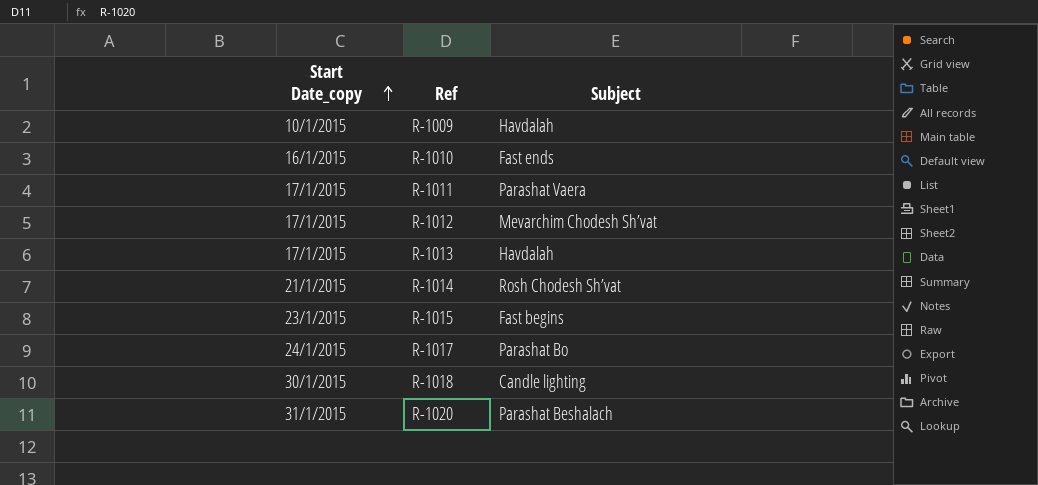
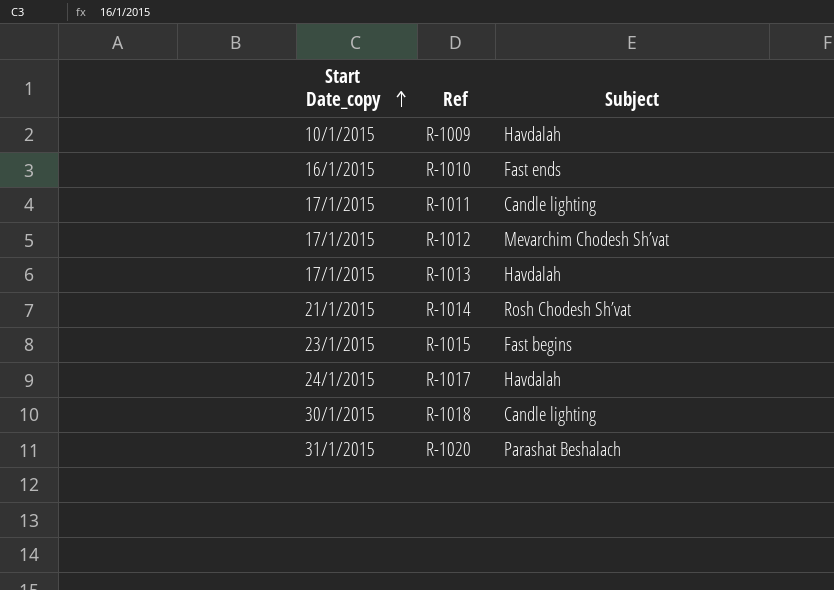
R-1011 | Subject: Parashat Vaera -> Candle lighting
R-1017 | Subject: Parashat Bo -> Havdalah

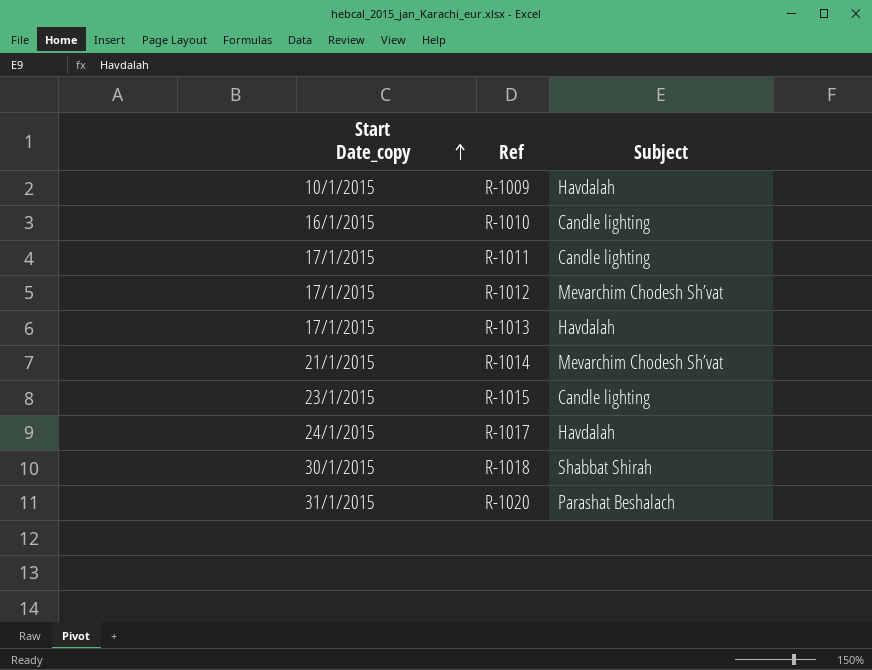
R-1010 | Subject: Fast ends -> Candle lighting
R-1014 | Subject: Rosh Chodesh Sh’vat -> Mevarchim Chodesh Sh’vat
R-1015 | Subject: Fast begins -> Candle lighting
R-1018 | Subject: Candle lighting -> Shabbat Shirah

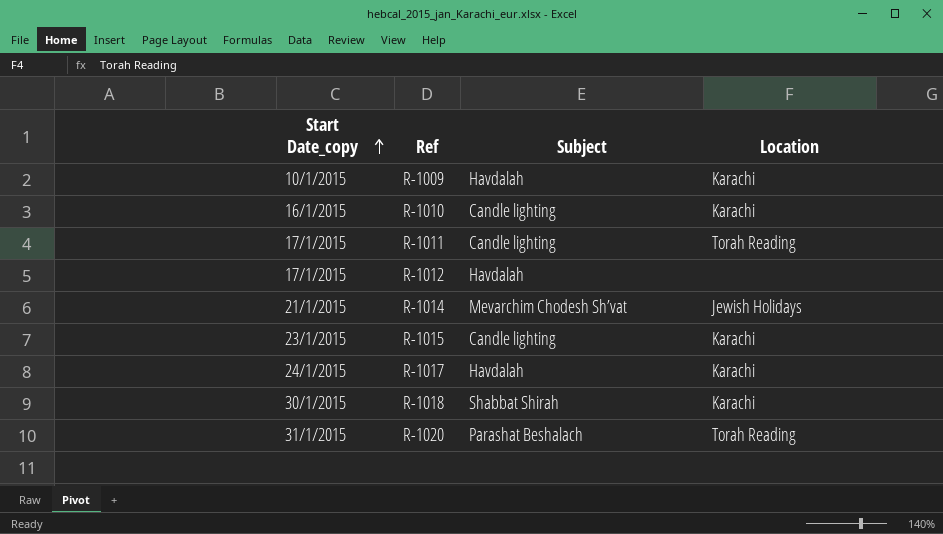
column Location | position: none -> 4
row R-1013: 17/1/2015 | Havdalah -> none
R-1012 | Subject: Mevarchim Chodesh Sh’vat -> Havdalah

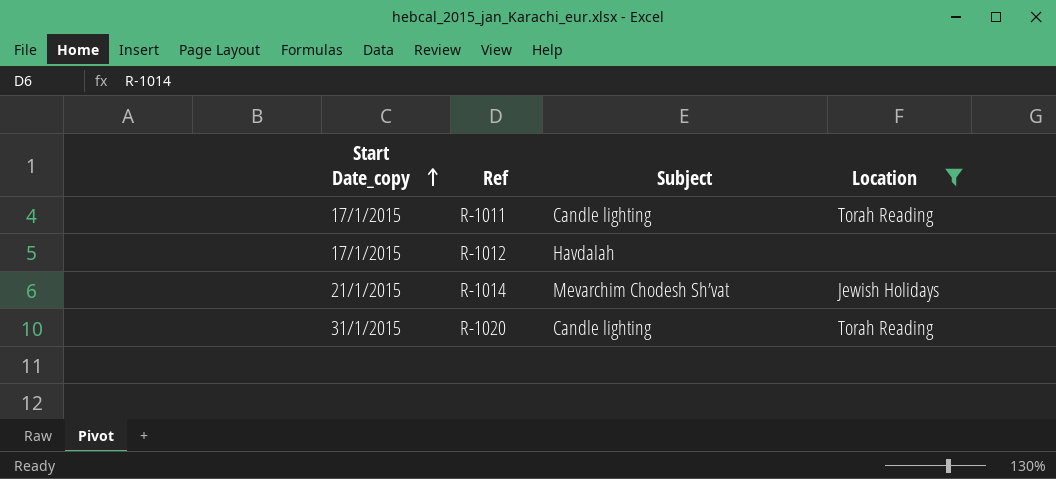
filter: none -> Location != Karachi
R-1020 | Subject: Parashat Beshalach -> Candle lighting

